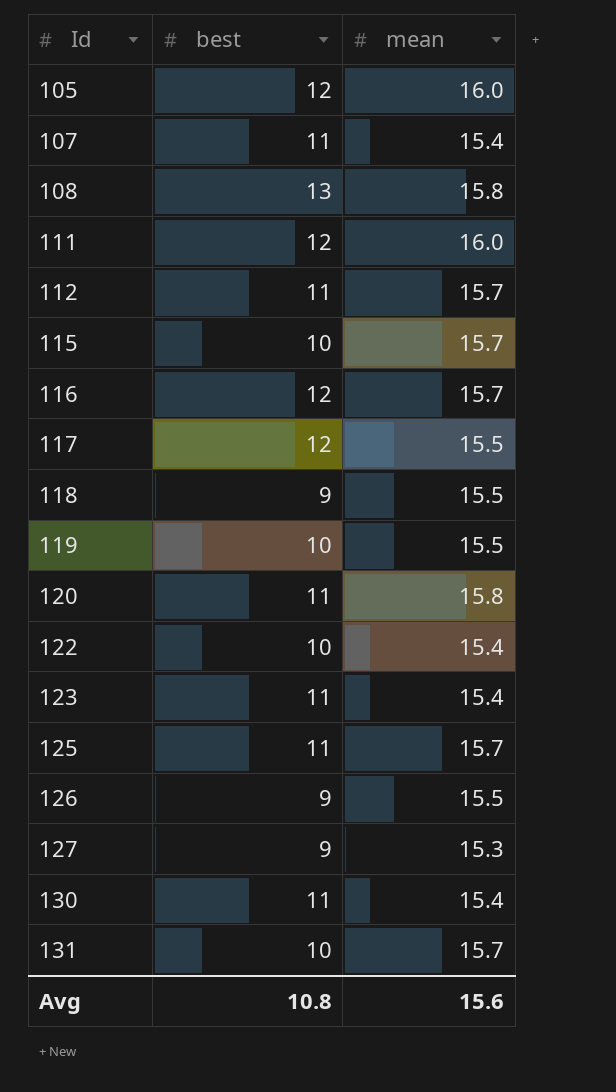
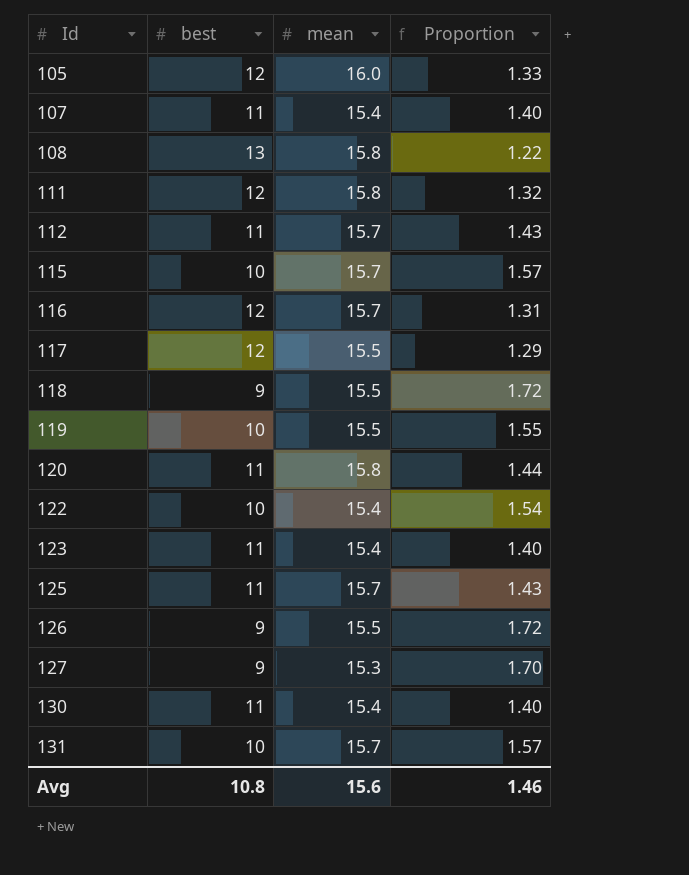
column Proportion | formula: none -> [mean] / [best]
111 | mean: 16.0 -> 15.8

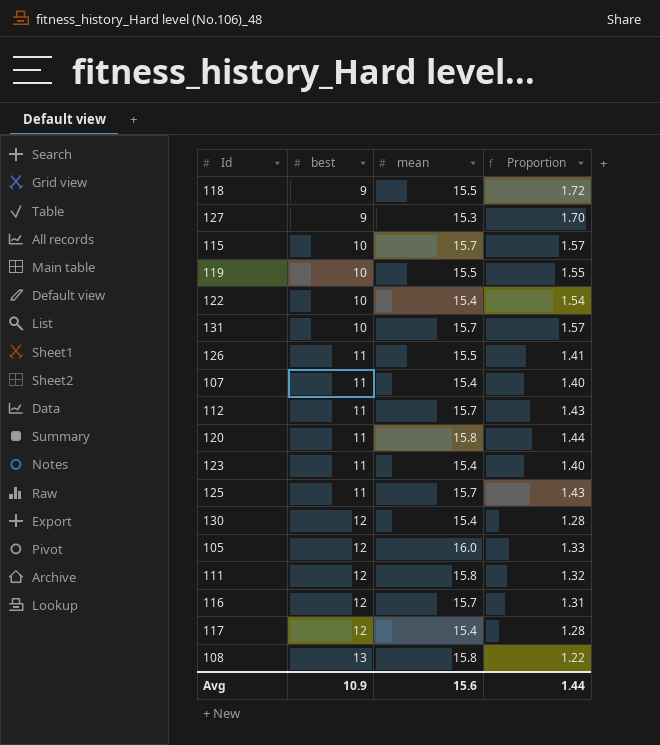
row order: Id ascending -> best ascending
126 | best: 9 -> 11
126 | Proportion: 1.72 -> 1.41
130 | best: 11 -> 12
130 | Proportion: 1.40 -> 1.28
117 | mean: 15.5 -> 15.4
117 | Proportion: 1.29 -> 1.28
Avg | best: 10.8 -> 10.9
Avg | Proportion: 1.46 -> 1.44

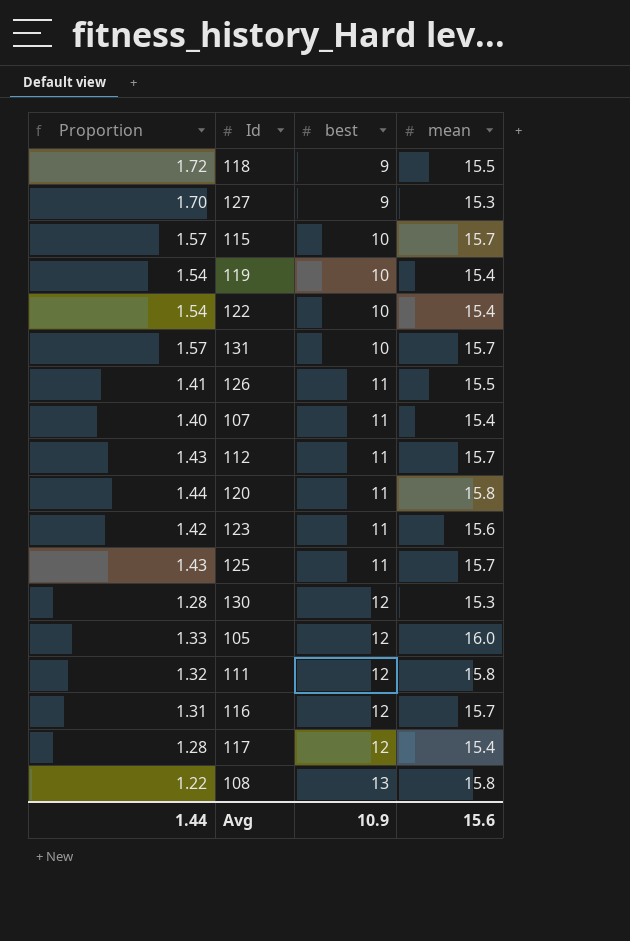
column Proportion | position: 4 -> 1
119 | Proportion: 1.55 -> 1.54
119 | mean: 15.5 -> 15.4
123 | Proportion: 1.40 -> 1.42
123 | mean: 15.4 -> 15.6
130 | mean: 15.4 -> 15.3

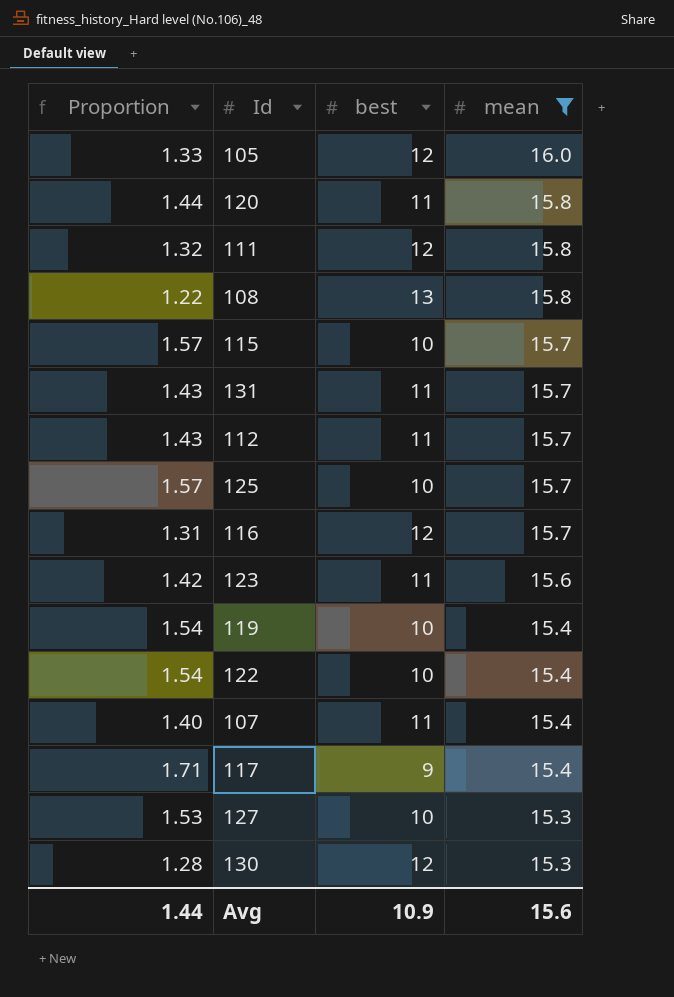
filter: none -> mean != 15.5
row order: best ascending -> mean descending
131 | Proportion: 1.57 -> 1.43
131 | best: 10 -> 11
125 | Proportion: 1.43 -> 1.57
125 | best: 11 -> 10
117 | Proportion: 1.28 -> 1.71
117 | best: 12 -> 9
127 | Proportion: 1.70 -> 1.53
127 | best: 9 -> 10

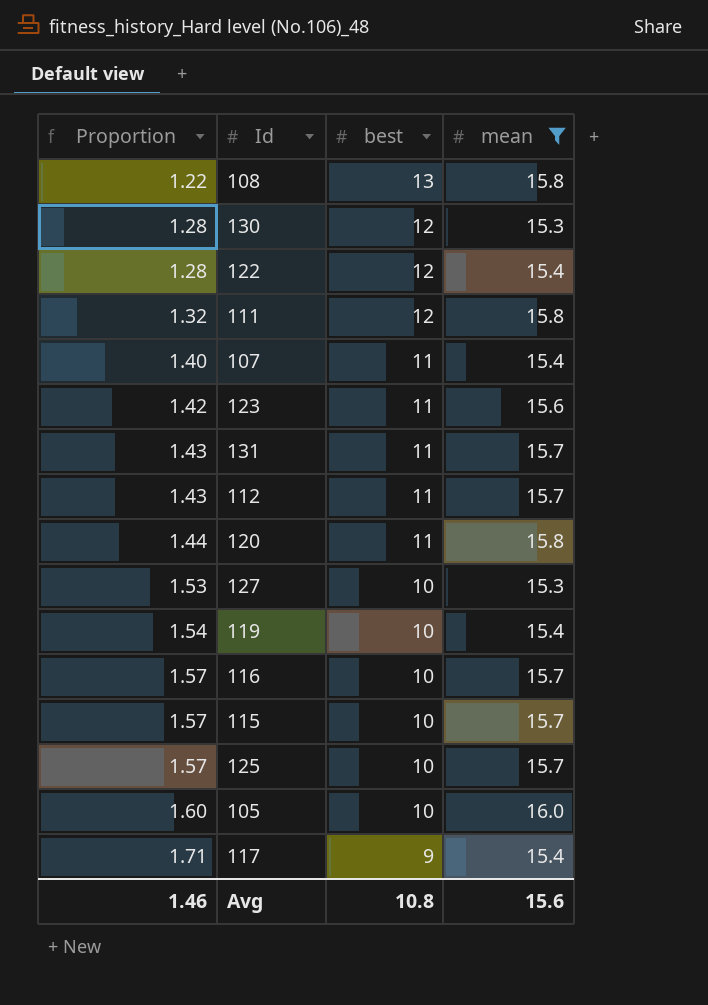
row order: mean descending -> Proportion ascending
122 | Proportion: 1.54 -> 1.28
122 | best: 10 -> 12
116 | Proportion: 1.31 -> 1.57
116 | best: 12 -> 10
105 | Proportion: 1.33 -> 1.60
105 | best: 12 -> 10
Avg | Proportion: 1.44 -> 1.46
Avg | best: 10.9 -> 10.8

